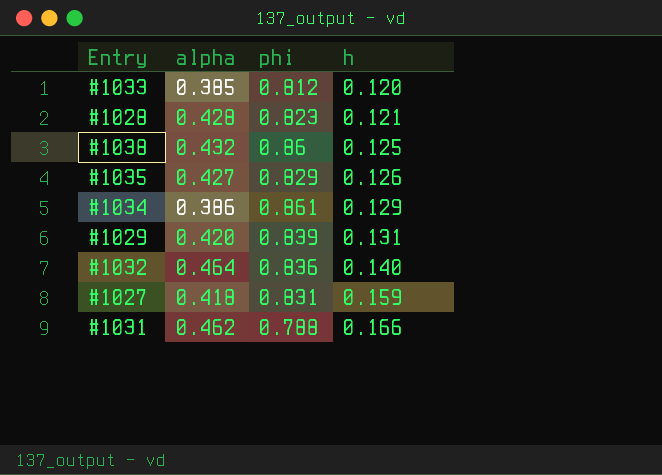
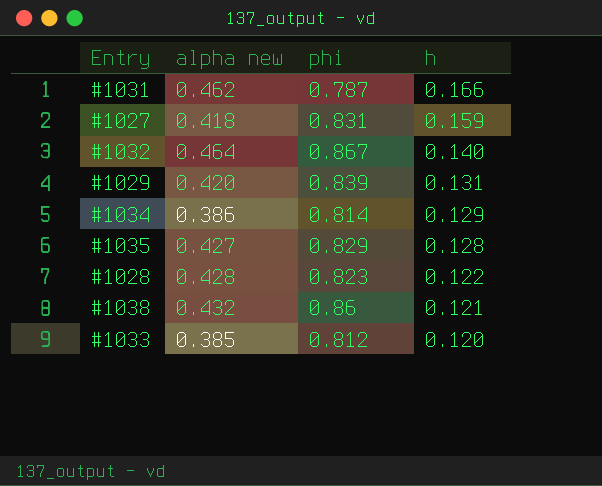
row order: h ascending -> h descending
column name: alpha -> alpha new
#1031 | phi: 0.788 -> 0.787
#1032 | phi: 0.836 -> 0.867
#1034 | phi: 0.861 -> 0.814
#1035 | h: 0.126 -> 0.128
#1028 | h: 0.121 -> 0.122
#1038 | h: 0.125 -> 0.121

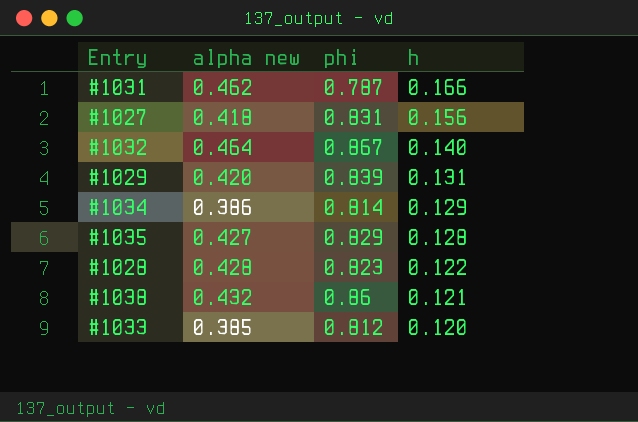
#1027 | h: 0.159 -> 0.156

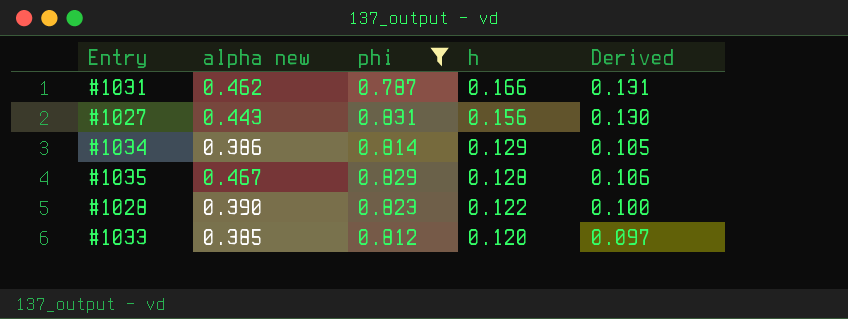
filter: none -> phi <= 0.831
column Derived | formula: none -> [phi] * [h]
#1027 | alpha new: 0.418 -> 0.443
#1035 | alpha new: 0.427 -> 0.467
#1028 | alpha new: 0.428 -> 0.390

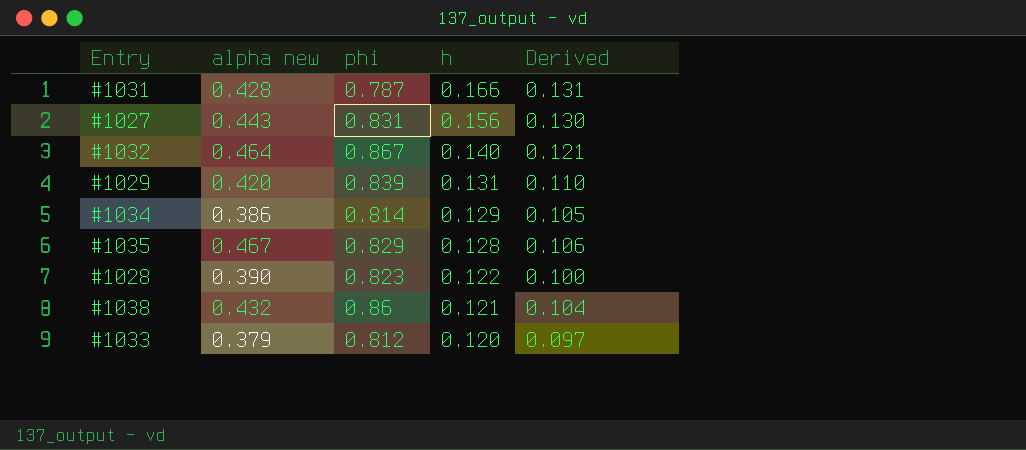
filter: phi <= 0.831 -> none
#1031 | alpha new: 0.462 -> 0.428
#1033 | alpha new: 0.385 -> 0.379

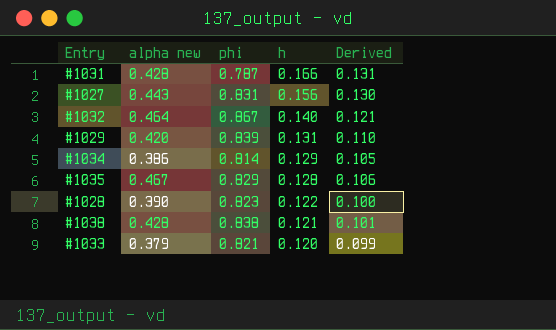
#1038 | alpha new: 0.432 -> 0.428
#1038 | phi: 0.86 -> 0.838
#1038 | Derived: 0.104 -> 0.101
#1033 | phi: 0.812 -> 0.821
#1033 | Derived: 0.097 -> 0.099

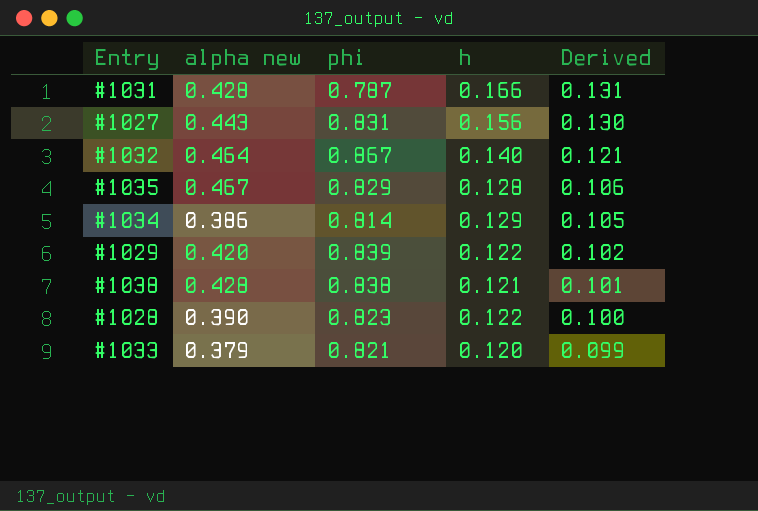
row order: h descending -> Derived descending
#1029 | h: 0.131 -> 0.122
#1029 | Derived: 0.110 -> 0.102

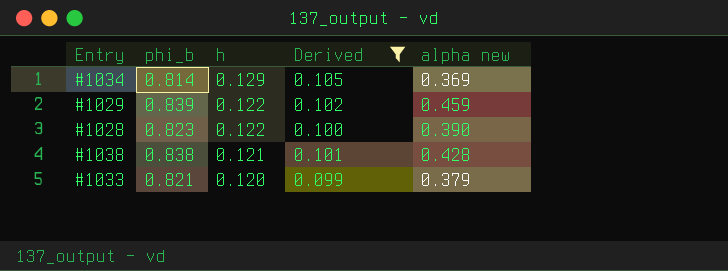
filter: none -> Derived <= 0.105
row order: Derived descending -> h descending
column name: phi -> phi_b
column alpha new | position: 2 -> 5
#1034 | alpha new: 0.386 -> 0.369
#1029 | alpha new: 0.420 -> 0.459

